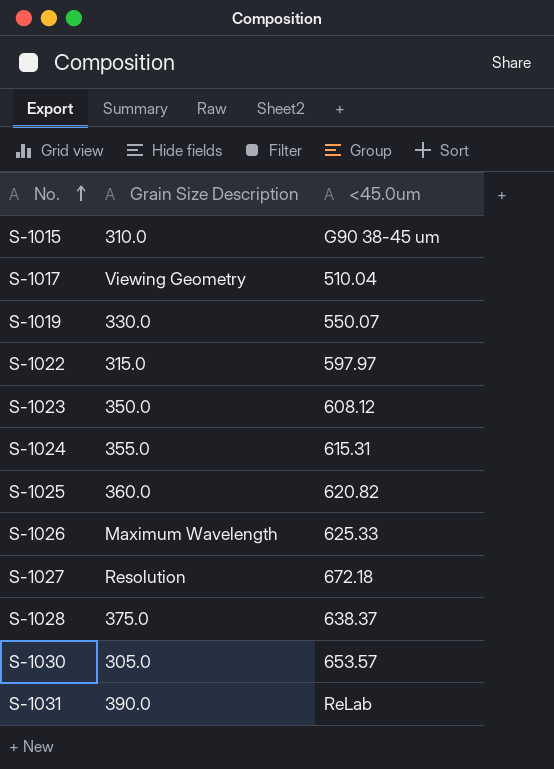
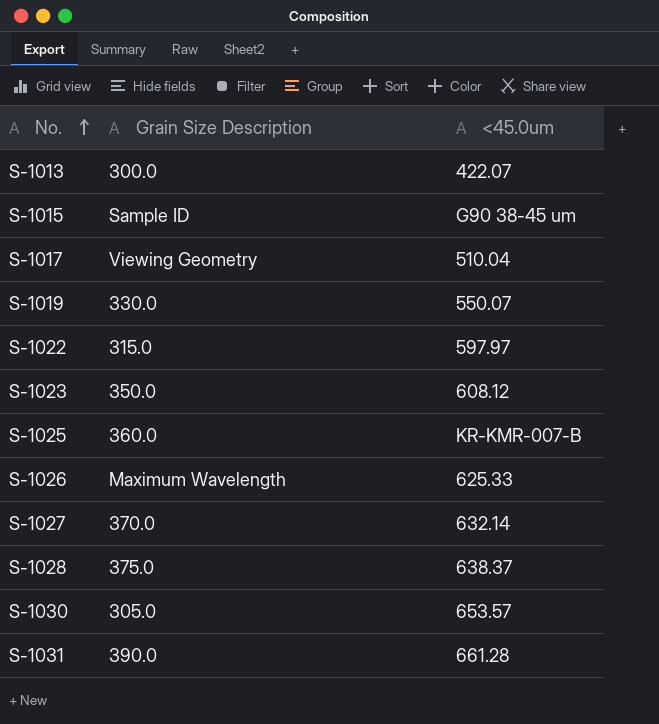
row S-1024: 355.0 | 615.31 -> none
row S-1013: none -> 300.0 | 422.07
S-1015 | Grain Size Description: 310.0 -> Sample ID
S-1025 | <45.0um: 620.82 -> KR-KMR-007-B
S-1027 | Grain Size Description: Resolution -> 370.0
S-1027 | <45.0um: 672.18 -> 632.14
S-1031 | <45.0um: ReLab -> 661.28

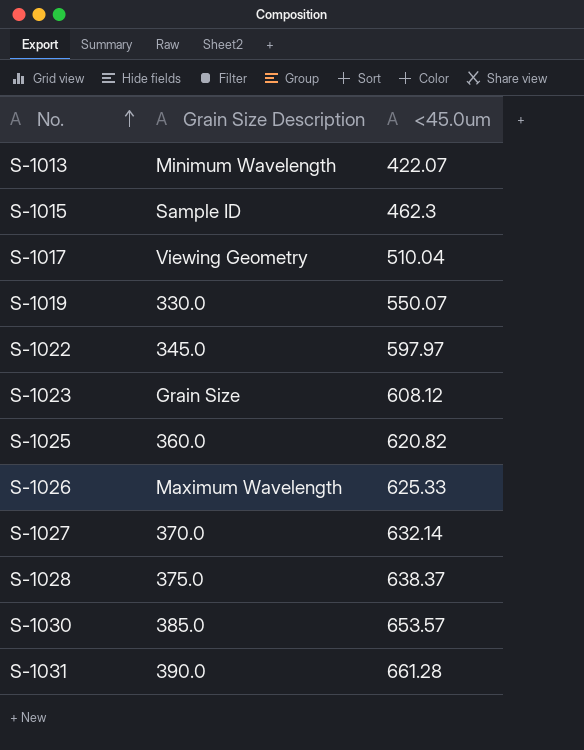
S-1013 | Grain Size Description: 300.0 -> Minimum Wavelength
S-1015 | <45.0um: G90 38-45 um -> 462.3
S-1022 | Grain Size Description: 315.0 -> 345.0
S-1023 | Grain Size Description: 350.0 -> Grain Size
S-1025 | <45.0um: KR-KMR-007-B -> 620.82
S-1030 | Grain Size Description: 305.0 -> 385.0

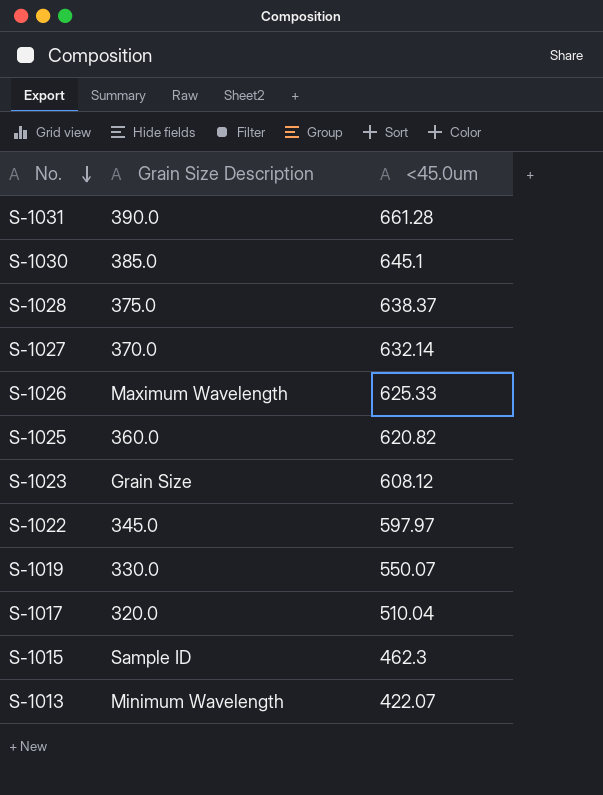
row order: No. ascending -> No. descending
S-1030 | <45.0um: 653.57 -> 645.1
S-1017 | Grain Size Description: Viewing Geometry -> 320.0

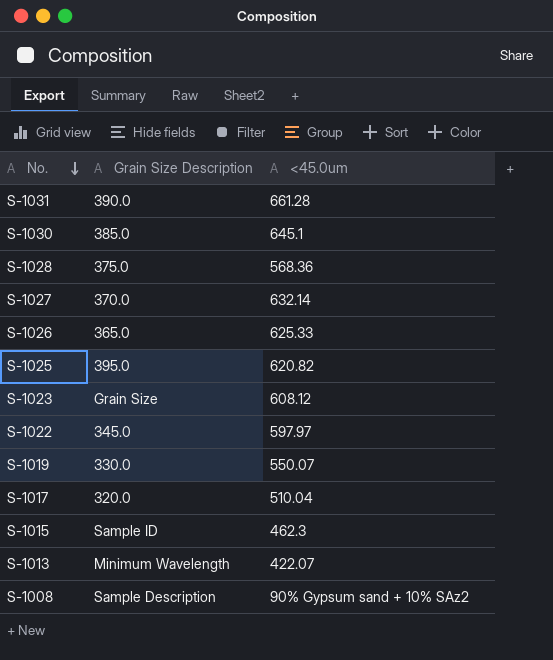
S-1028 | <45.0um: 638.37 -> 568.36
S-1026 | Grain Size Description: Maximum Wavelength -> 365.0
S-1025 | Grain Size Description: 360.0 -> 395.0
row S-1008: none -> Sample Description | 90% Gypsum sand + 10% SAz2

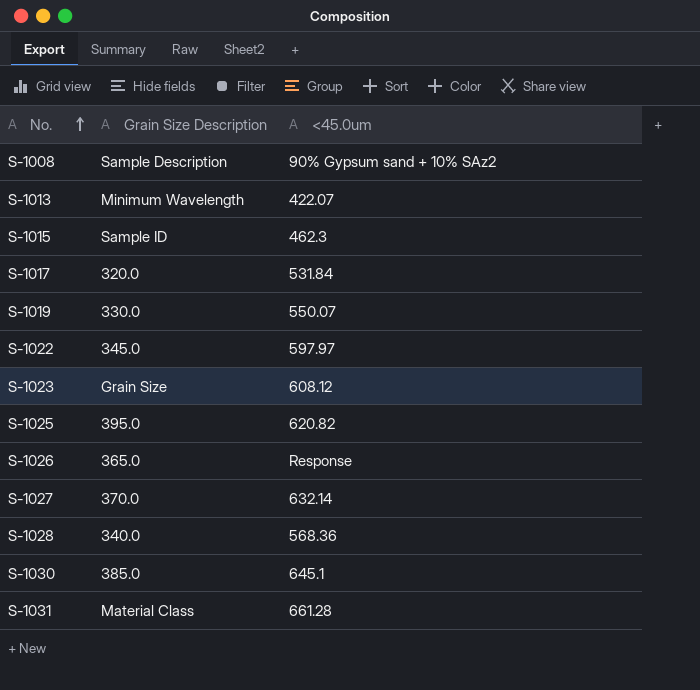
row order: No. descending -> No. ascending
S-1017 | <45.0um: 510.04 -> 531.84
S-1026 | <45.0um: 625.33 -> Response
S-1028 | Grain Size Description: 375.0 -> 340.0
S-1031 | Grain Size Description: 390.0 -> Material Class

